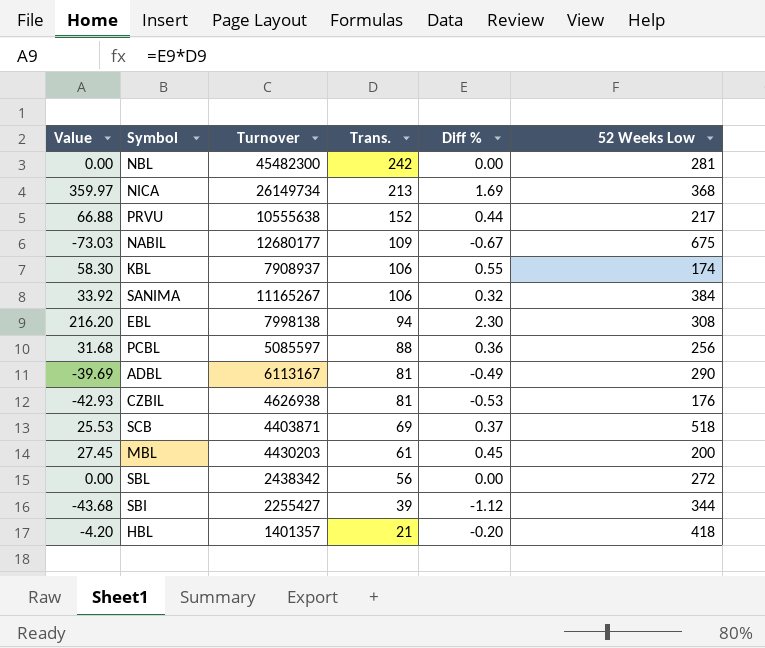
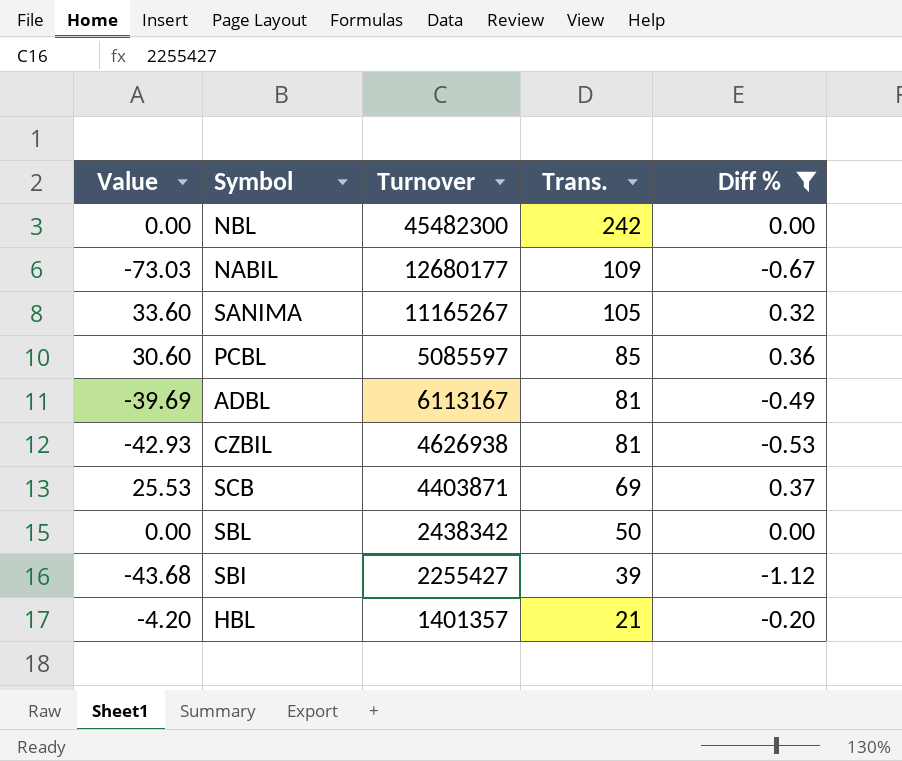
filter: none -> Diff % <= 0.37
column 52 Weeks Low | position: 6 -> none
SANIMA | Value: 33.92 -> 33.60
SANIMA | Trans.: 106 -> 105
PCBL | Value: 31.68 -> 30.60
PCBL | Trans.: 88 -> 85
SBL | Trans.: 56 -> 50

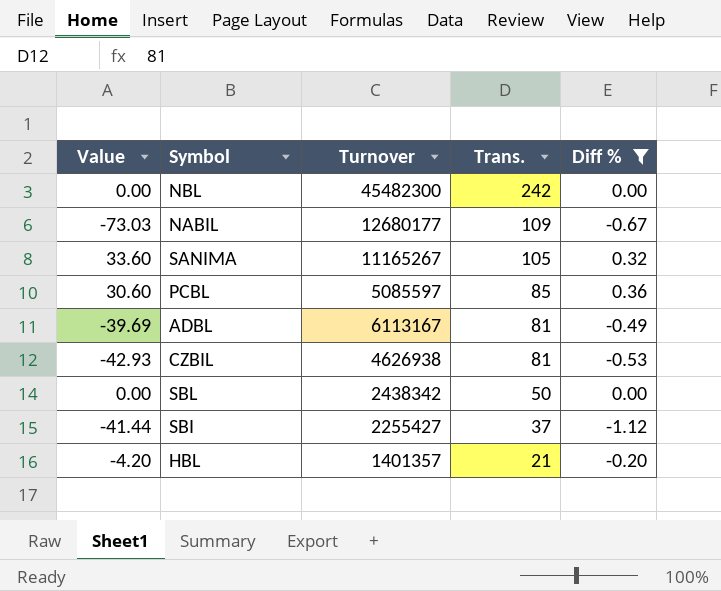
row SCB: 25.53 | 4403871 | 69 | 0.37 -> none
SBI | Value: -43.68 -> -41.44
SBI | Trans.: 39 -> 37

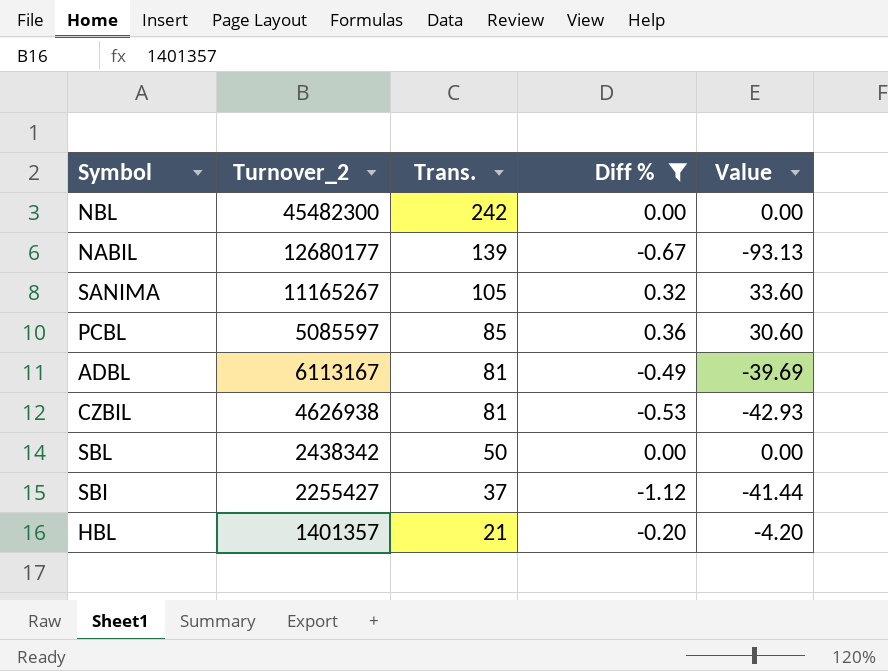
column name: Turnover -> Turnover_2
column Value | position: 1 -> 5
NABIL | Trans.: 109 -> 139
NABIL | Value: -73.03 -> -93.13

